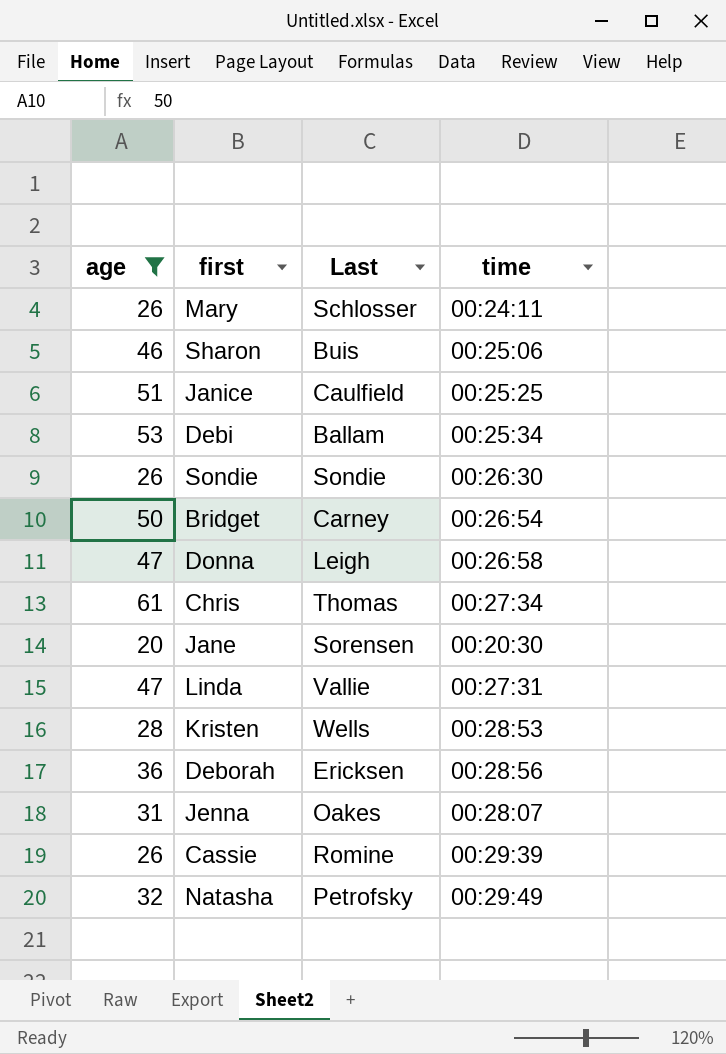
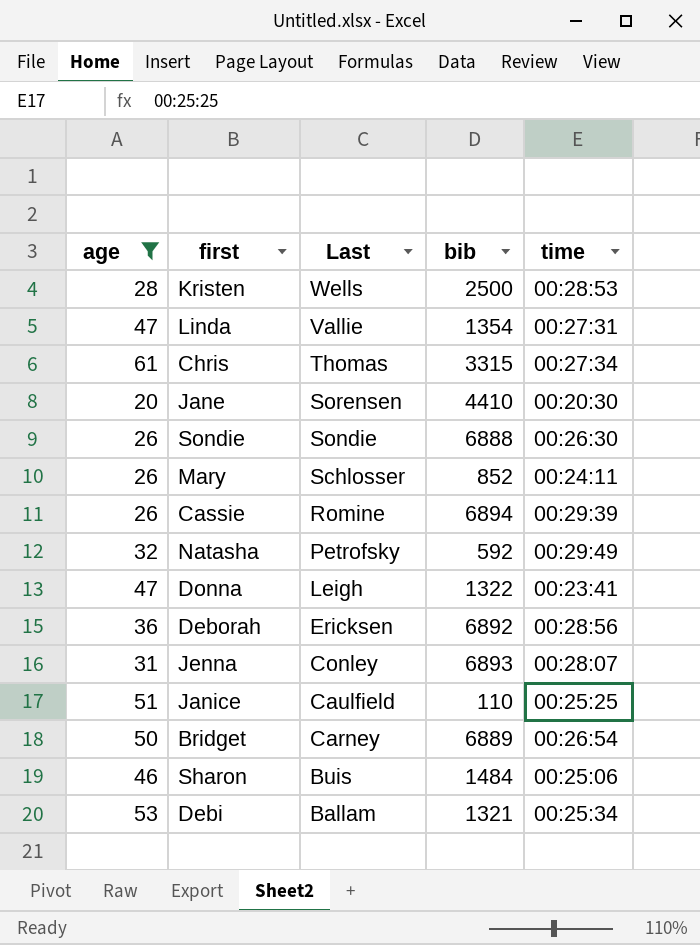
row order: none -> Last descending
column bib | position: none -> 4
Donna | time: 00:26:58 -> 00:23:41
Jenna | Last: Oakes -> Conley

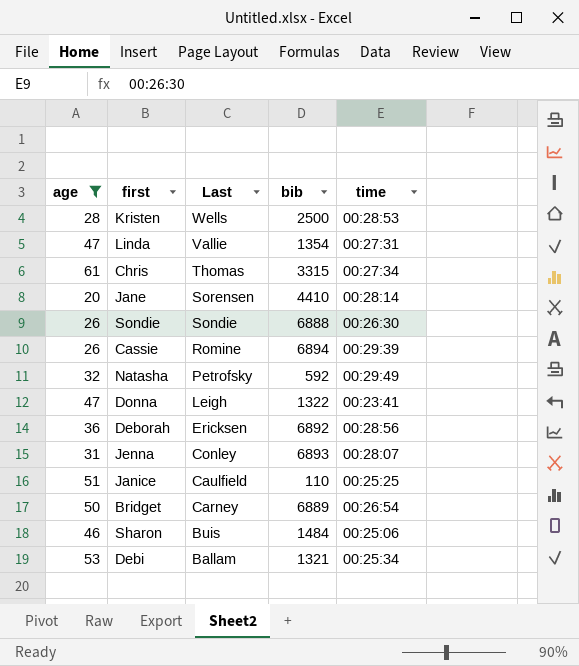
row Mary: 26 | Schlosser | 852 | 00:24:11 -> none
Jane | time: 00:20:30 -> 00:28:14

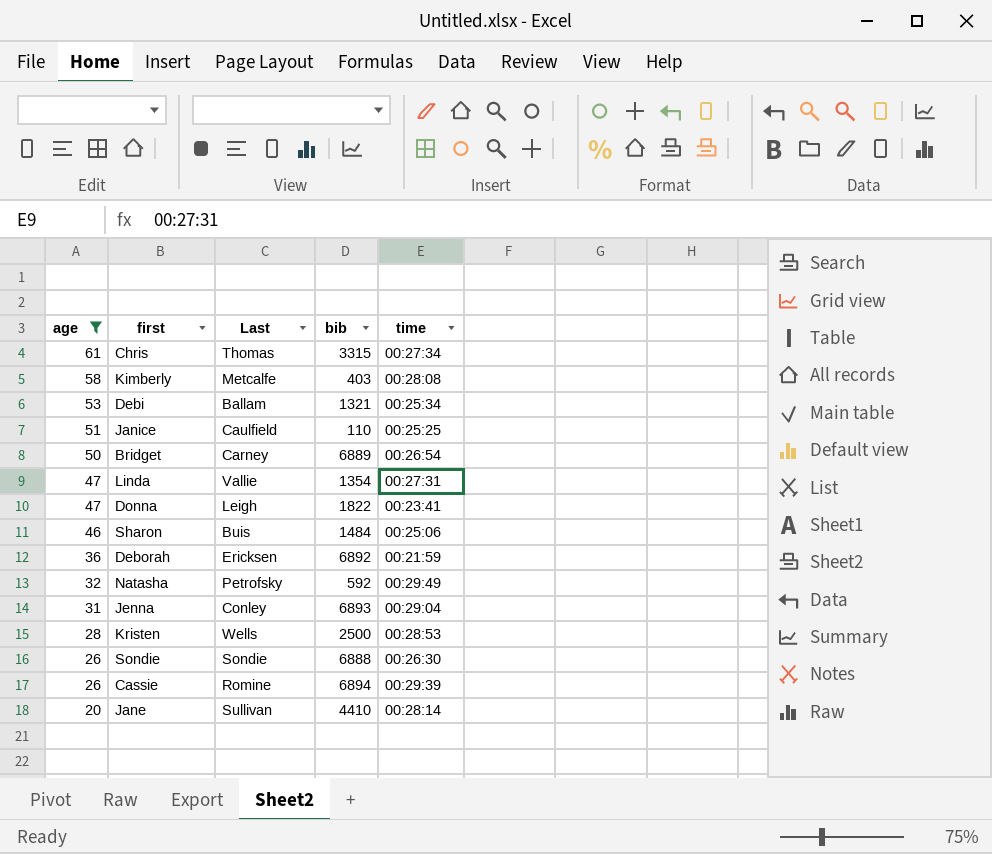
row order: Last descending -> age descending
row Kimberly: none -> 58 | Metcalfe | 403 | 00:28:08
Donna | bib: 1322 -> 1822
Deborah | time: 00:28:56 -> 00:21:59
Jenna | time: 00:28:07 -> 00:29:04
Jane | Last: Sorensen -> Sullivan

